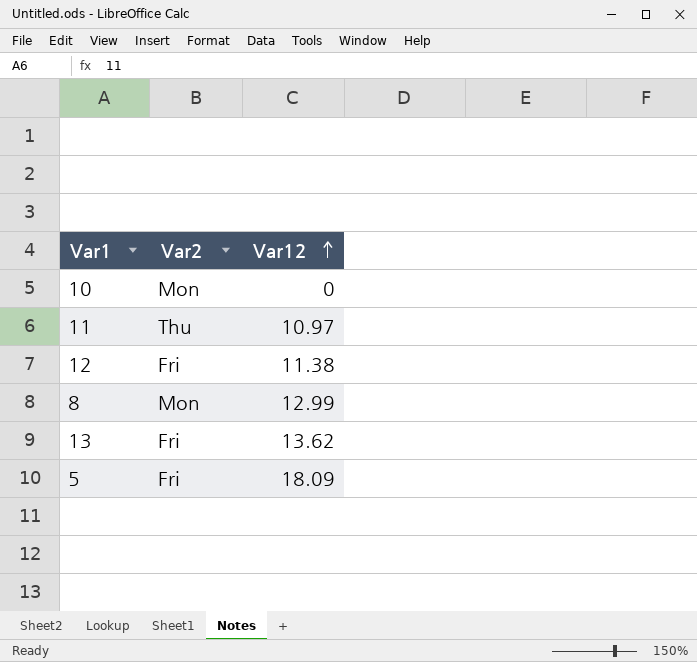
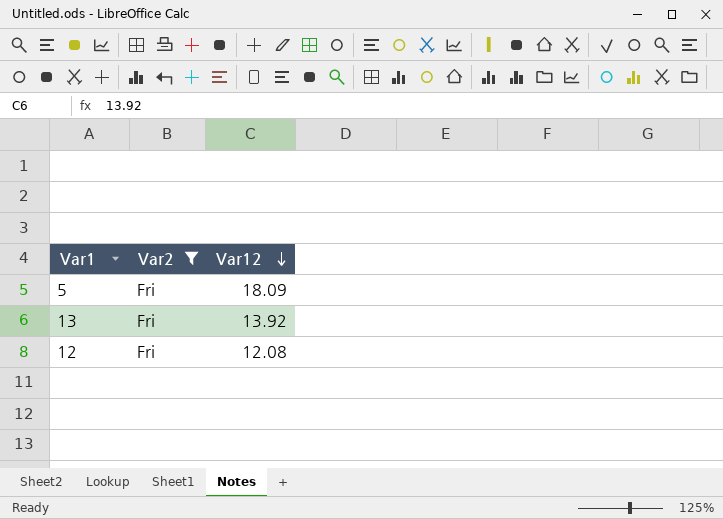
filter: none -> Var2 = Fri
row order: Var12 ascending -> Var12 descending
13 | Var12: 13.62 -> 13.92
12 | Var12: 11.38 -> 12.08

